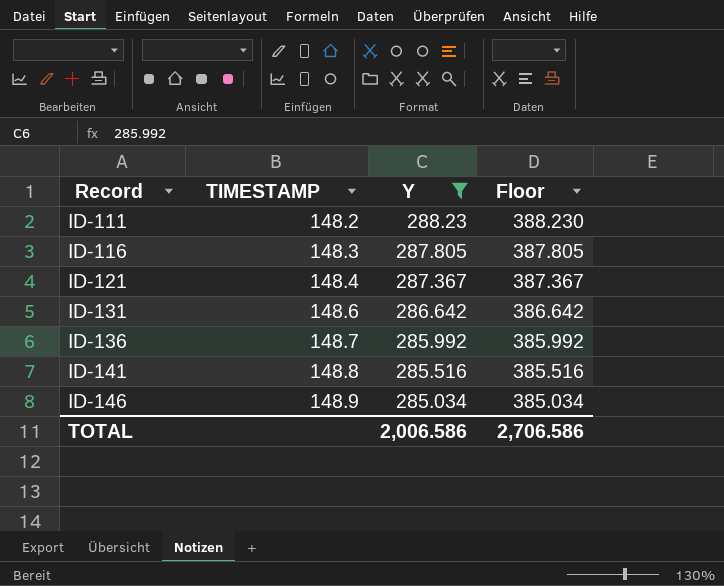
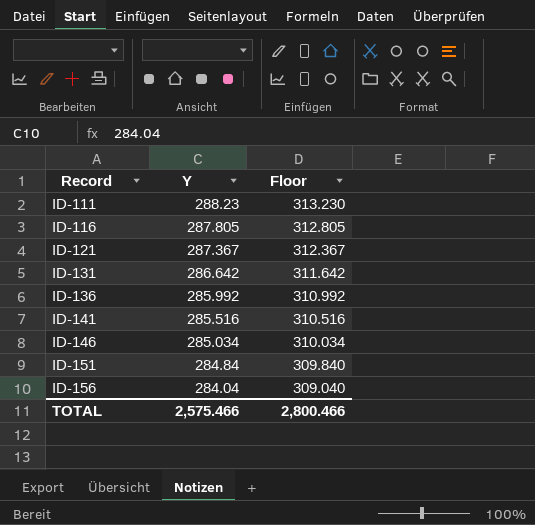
filter: Y >= 285.034 -> none
column TIMESTAMP | position: 2 -> none
column Floor | formula: [Y] + 100 -> [Y] + 25
TOTAL | Y: 2,006.586 -> 2,575.466
TOTAL | Floor: 2,706.586 -> 2,800.466

